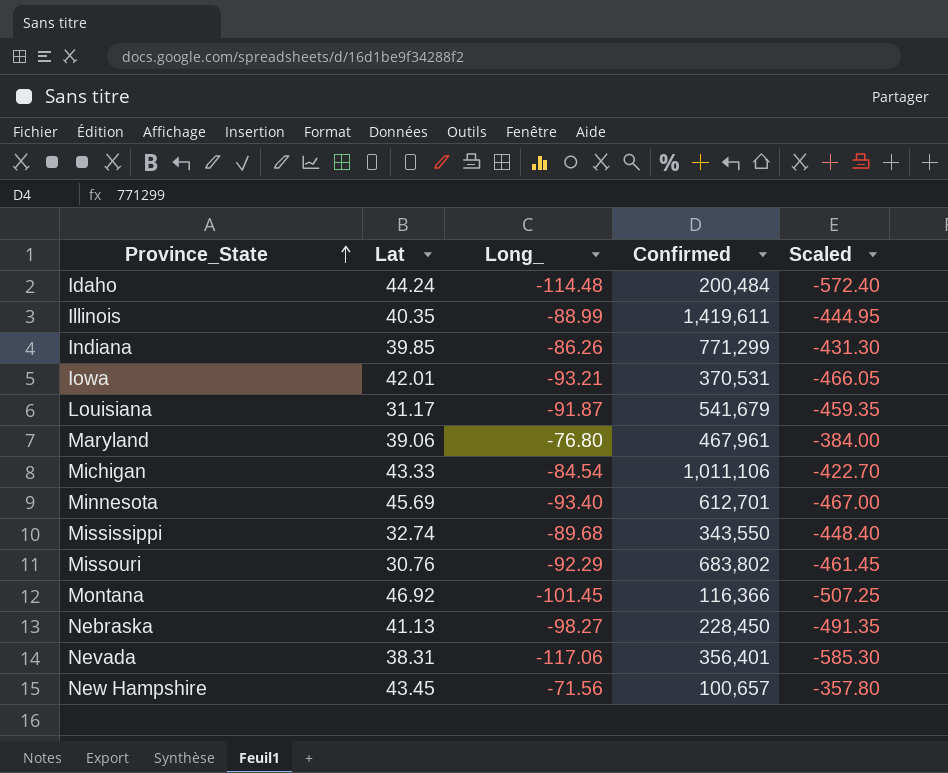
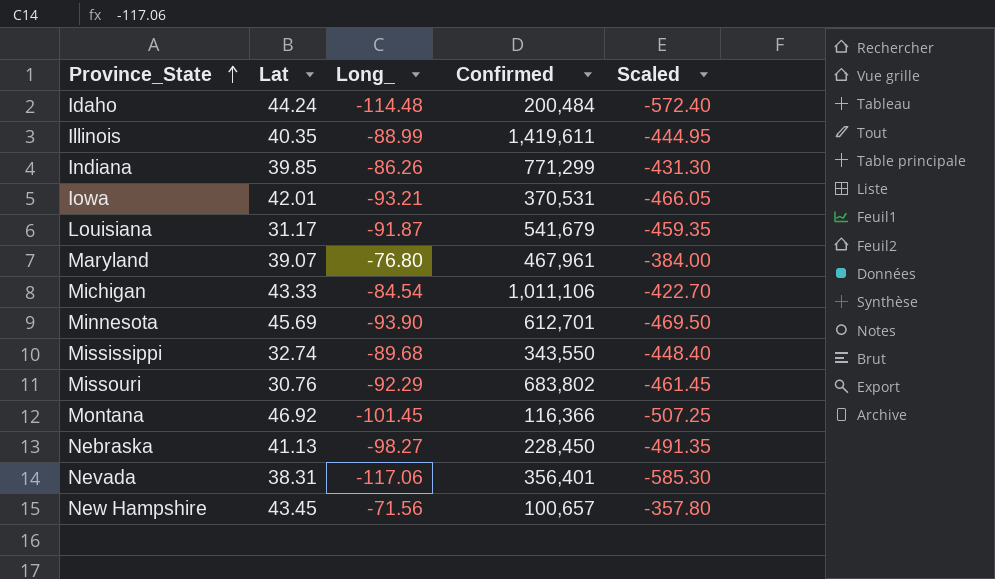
Maryland | Lat: 39.06 -> 39.07
Minnesota | Long_: -93.40 -> -93.90
Minnesota | Scaled: -467.00 -> -469.50

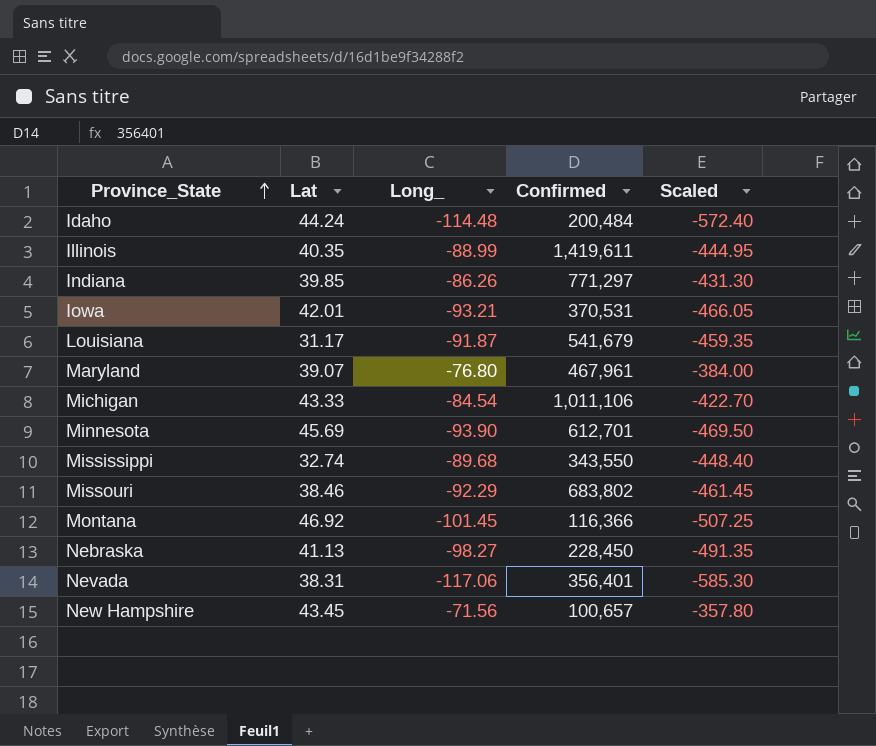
Indiana | Confirmed: 771,299 -> 771,297
Missouri | Lat: 30.76 -> 38.46

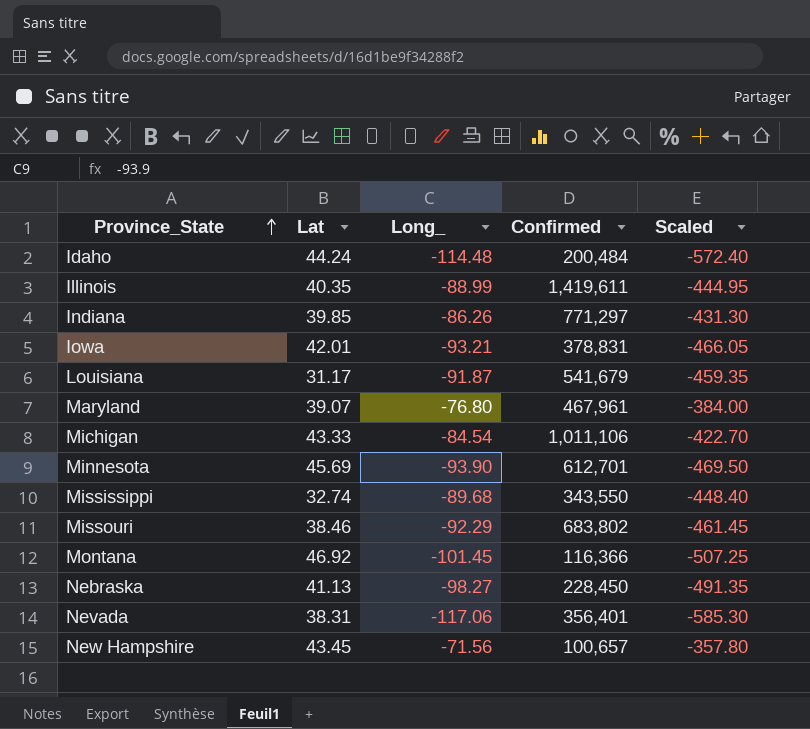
Iowa | Confirmed: 370,531 -> 378,831

